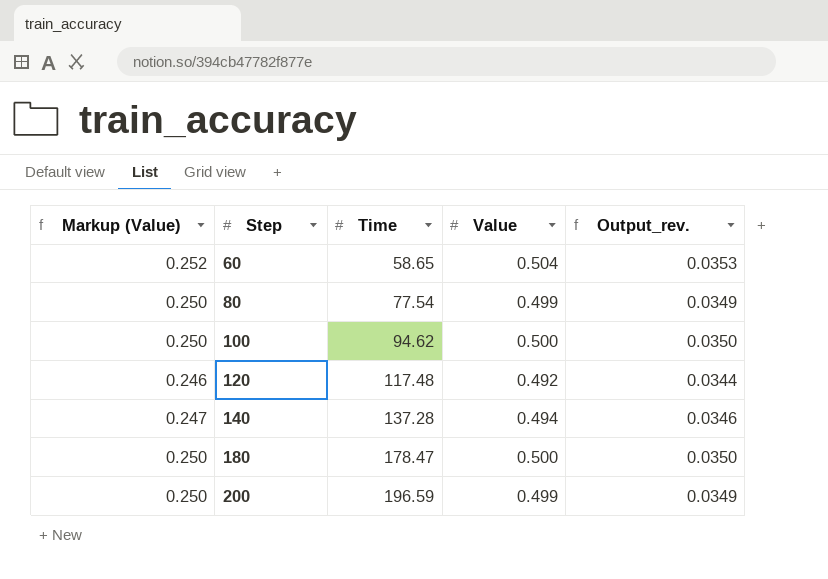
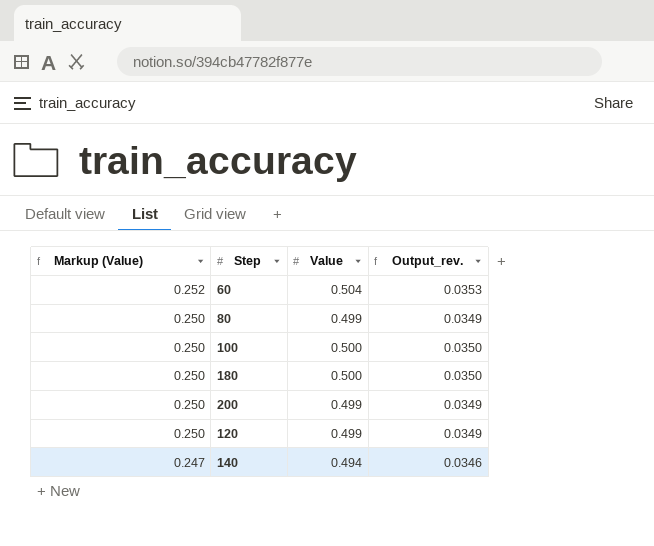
row order: Step ascending -> Markup (Value) descending
column Time | position: 3 -> none
120 | Markup (Value): 0.246 -> 0.250
120 | Value: 0.492 -> 0.499
120 | Output_rev.: 0.0344 -> 0.0349

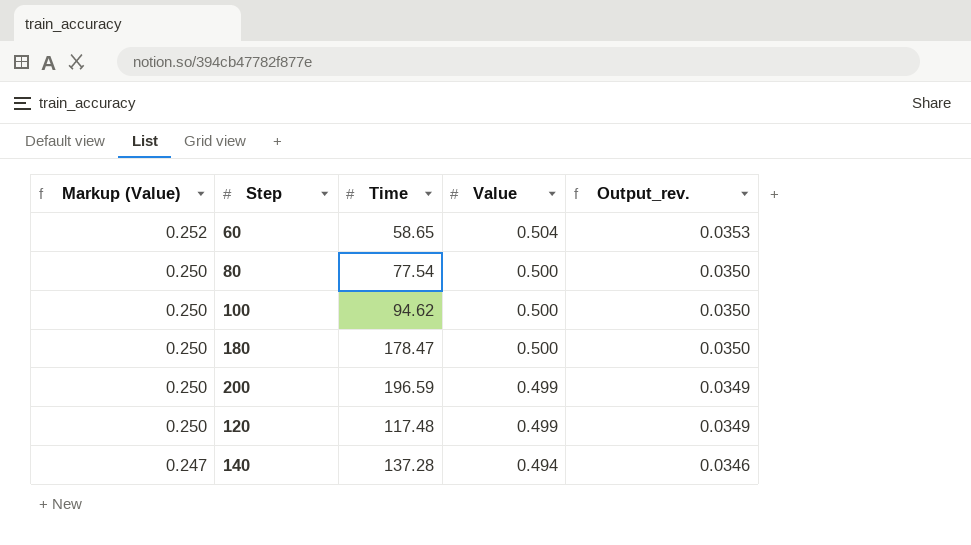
column Time | position: none -> 3
80 | Value: 0.499 -> 0.500
80 | Output_rev.: 0.0349 -> 0.0350

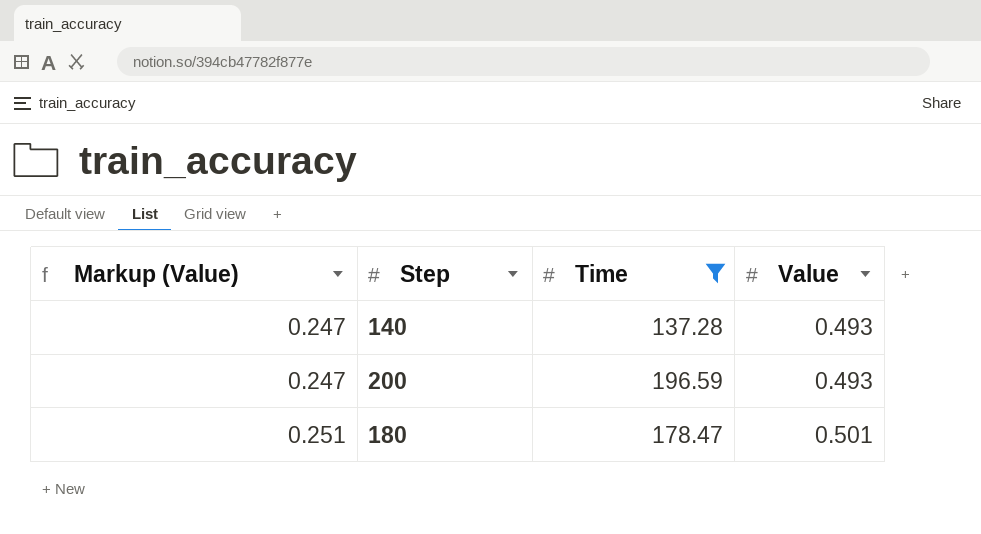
filter: none -> Time >= 137.28
row order: Markup (Value) descending -> Markup (Value) ascending
column Output_rev. | formula: [Value] * 0.07 -> none
140 | Value: 0.494 -> 0.493
200 | Markup (Value): 0.250 -> 0.247
200 | Value: 0.499 -> 0.493
180 | Markup (Value): 0.250 -> 0.251
180 | Value: 0.500 -> 0.501

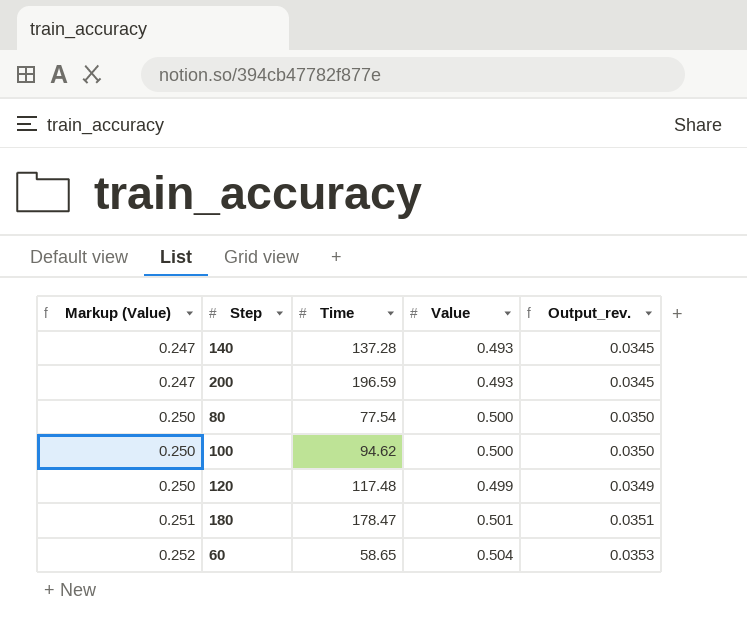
filter: Time >= 137.28 -> none
column Output_rev. | formula: none -> [Value] * 0.07

